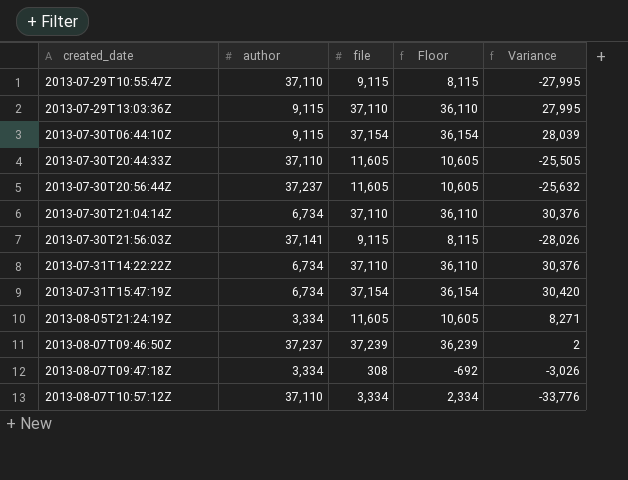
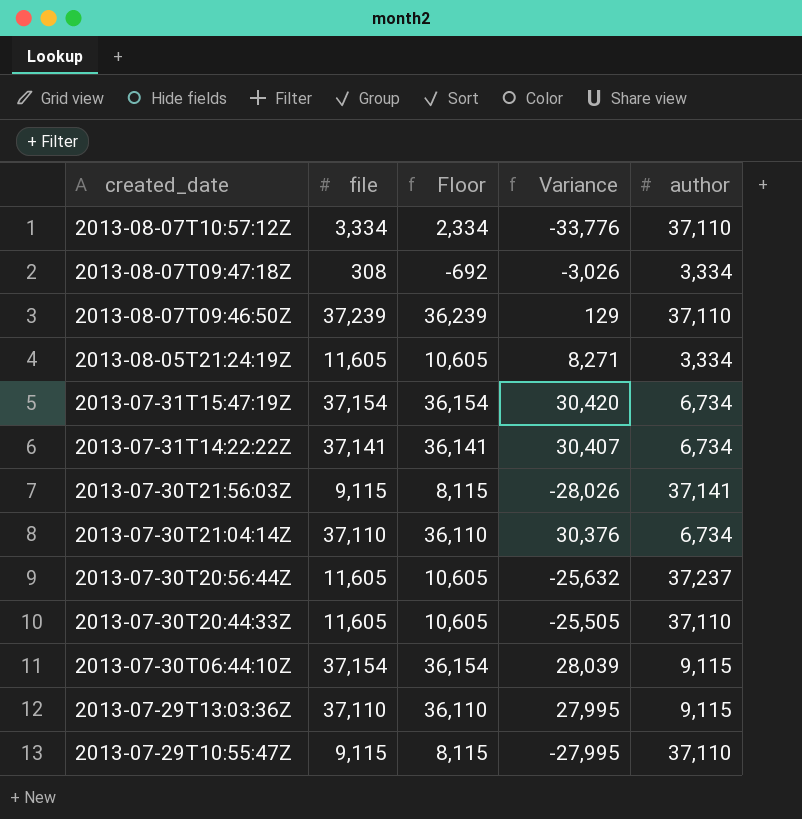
row order: created_date ascending -> created_date descending
column author | position: 2 -> 5
2013-08-07T09:46:50Z | Variance: 2 -> 129
2013-08-07T09:46:50Z | author: 37,237 -> 37,110
2013-07-31T14:22:22Z | file: 37,110 -> 37,141
2013-07-31T14:22:22Z | Floor: 36,110 -> 36,141
2013-07-31T14:22:22Z | Variance: 30,376 -> 30,407

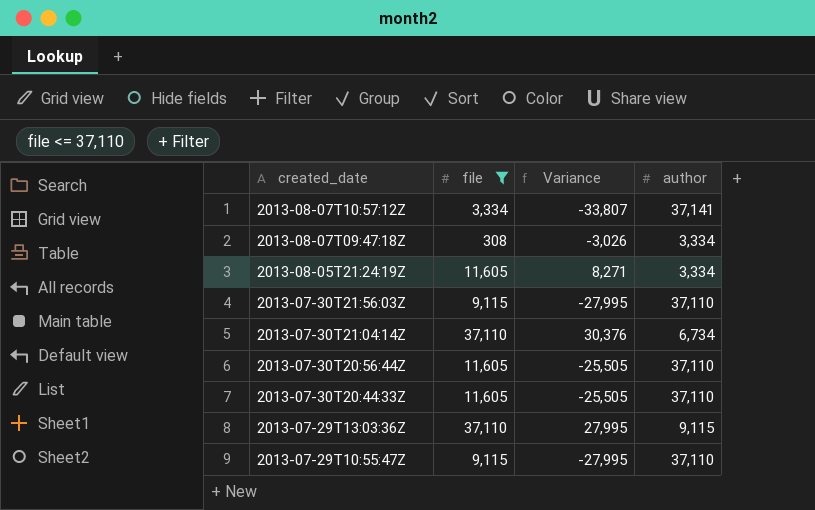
filter: none -> file <= 37,110
column Floor | formula: [file] - 1000 -> none
2013-08-07T10:57:12Z | Variance: -33,776 -> -33,807
2013-08-07T10:57:12Z | author: 37,110 -> 37,141
2013-07-30T21:56:03Z | Variance: -28,026 -> -27,995
2013-07-30T21:56:03Z | author: 37,141 -> 37,110
2013-07-30T20:56:44Z | Variance: -25,632 -> -25,505
2013-07-30T20:56:44Z | author: 37,237 -> 37,110

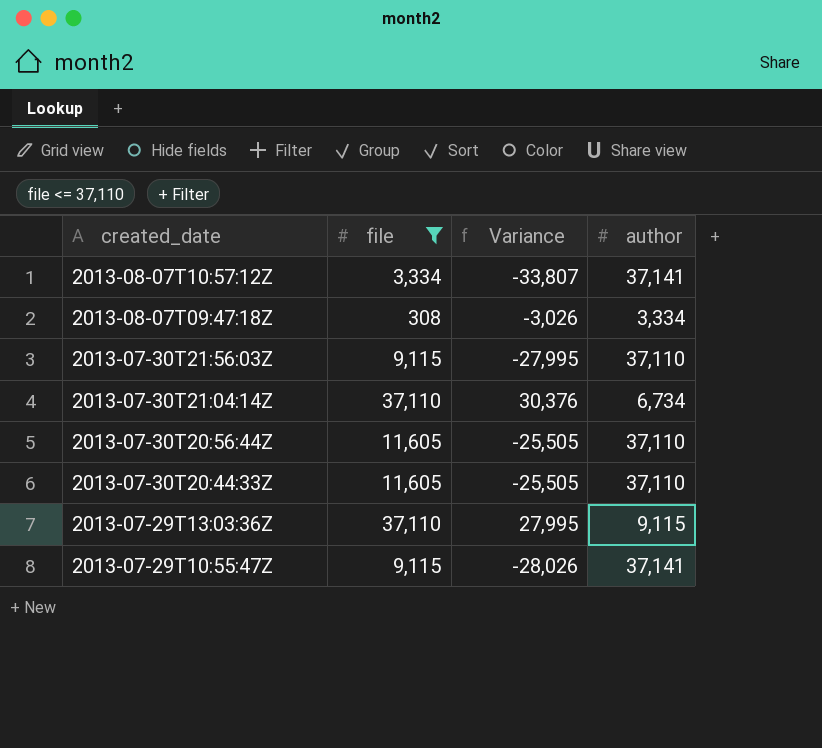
row 2013-08-05T21:24:19Z: 11,605 | 8,271 | 3,334 -> none
2013-07-29T10:55:47Z | Variance: -27,995 -> -28,026
2013-07-29T10:55:47Z | author: 37,110 -> 37,141

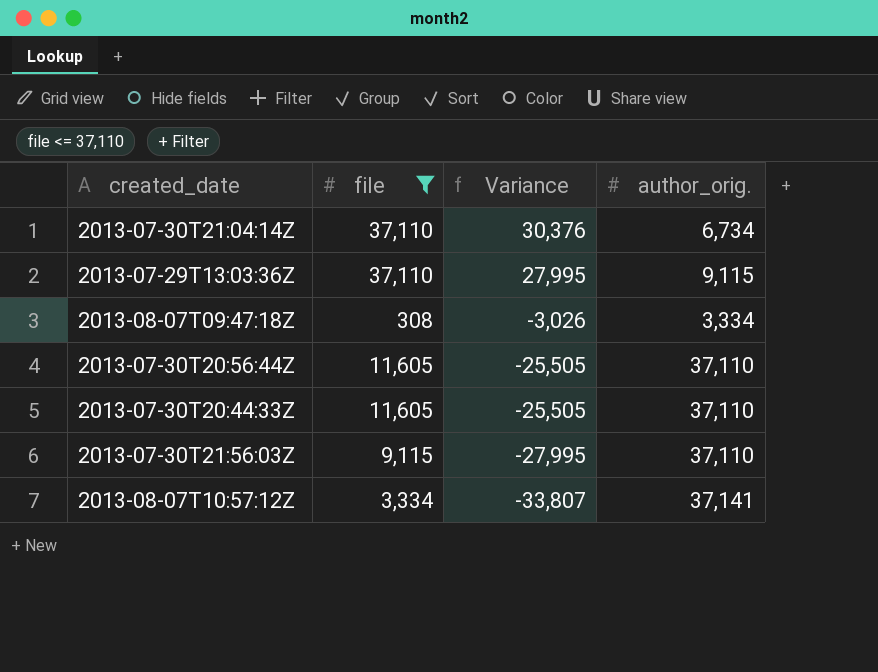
row order: created_date descending -> Variance descending
column name: author -> author_orig.
row 2013-07-29T10:55:47Z: 9,115 | -28,026 | 37,141 -> none

